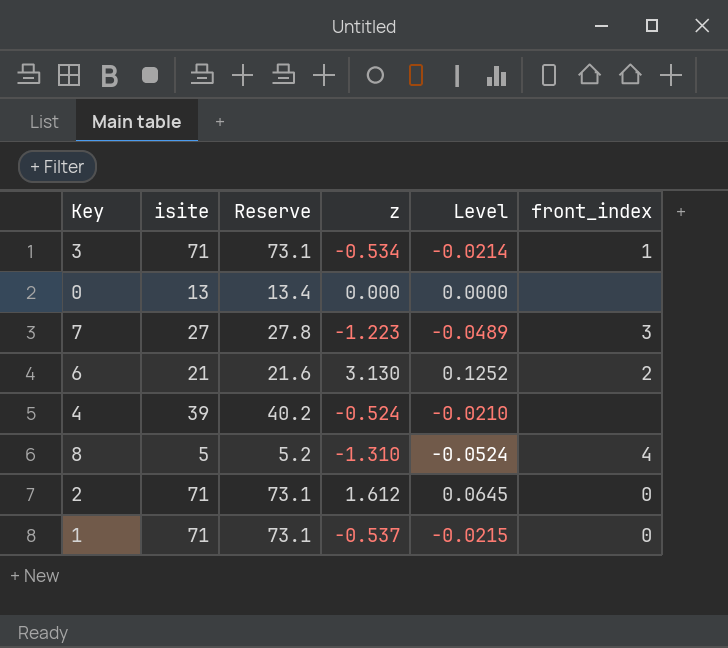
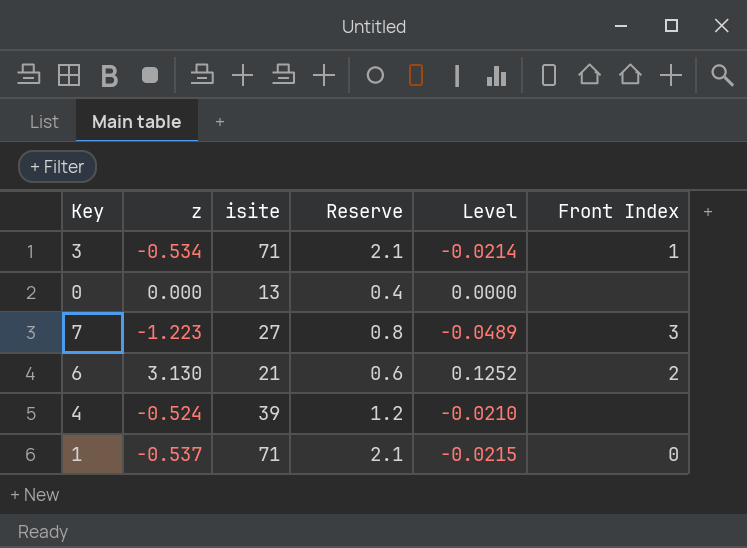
column z | position: 4 -> 2
column Reserve | formula: [isite] * 1.03 -> [isite] * 0.03
column name: front_index -> Front Index
row 8: 5 | 5.2 | -1.310 | -0.0524 | 4 -> none
row 2: 71 | 73.1 | 1.612 | 0.0645 | 0 -> none

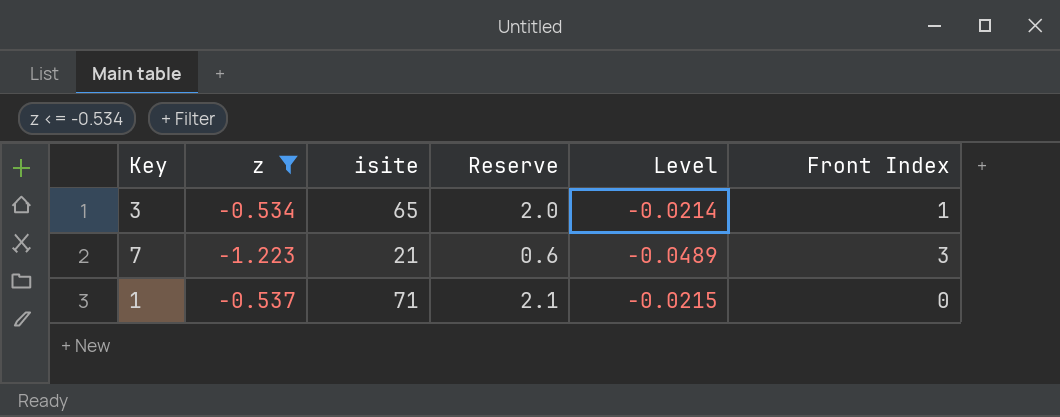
filter: none -> z <= -0.534
3 | isite: 71 -> 65
3 | Reserve: 2.1 -> 2.0
7 | isite: 27 -> 21
7 | Reserve: 0.8 -> 0.6

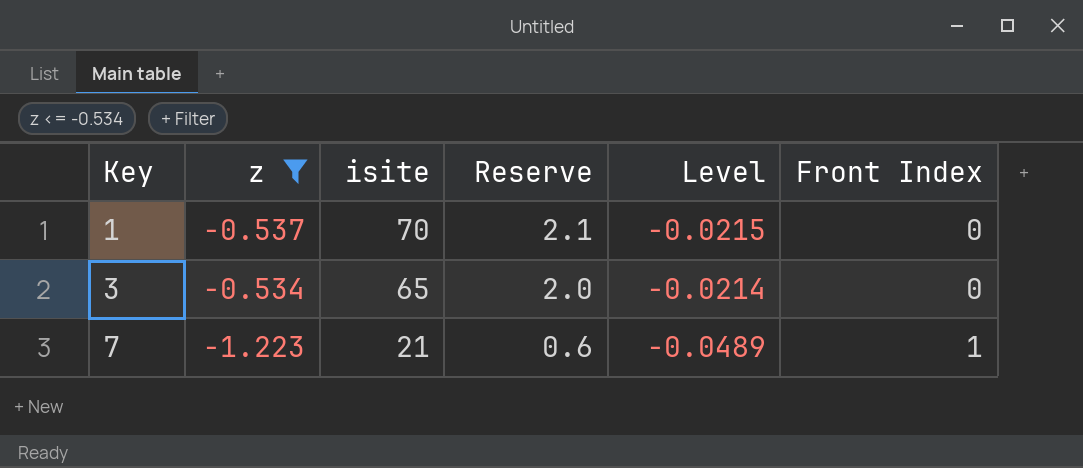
row order: none -> Key ascending
1 | isite: 71 -> 70
3 | Front Index: 1 -> 0
7 | Front Index: 3 -> 1

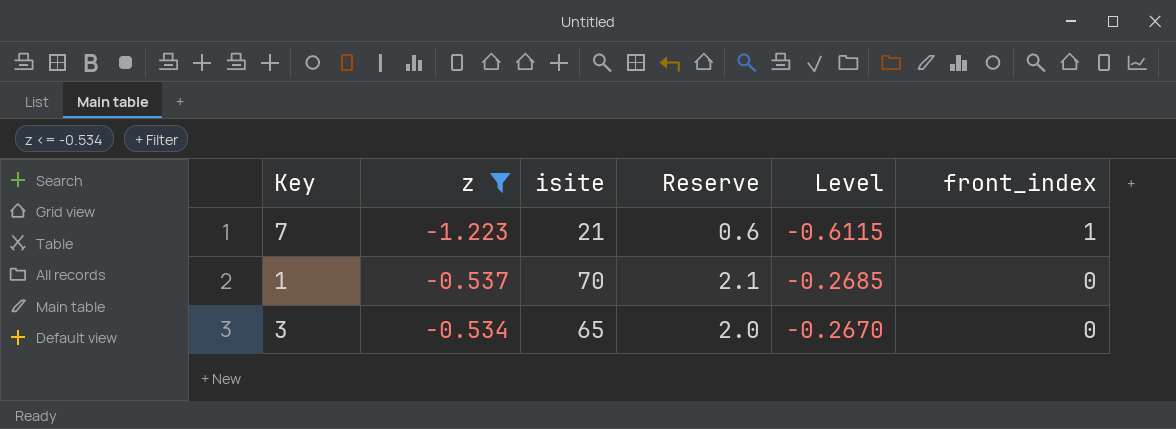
row order: Key ascending -> z ascending
column Level | formula: [z] * 0.04 -> [z] * 0.5
column name: Front Index -> front_index

